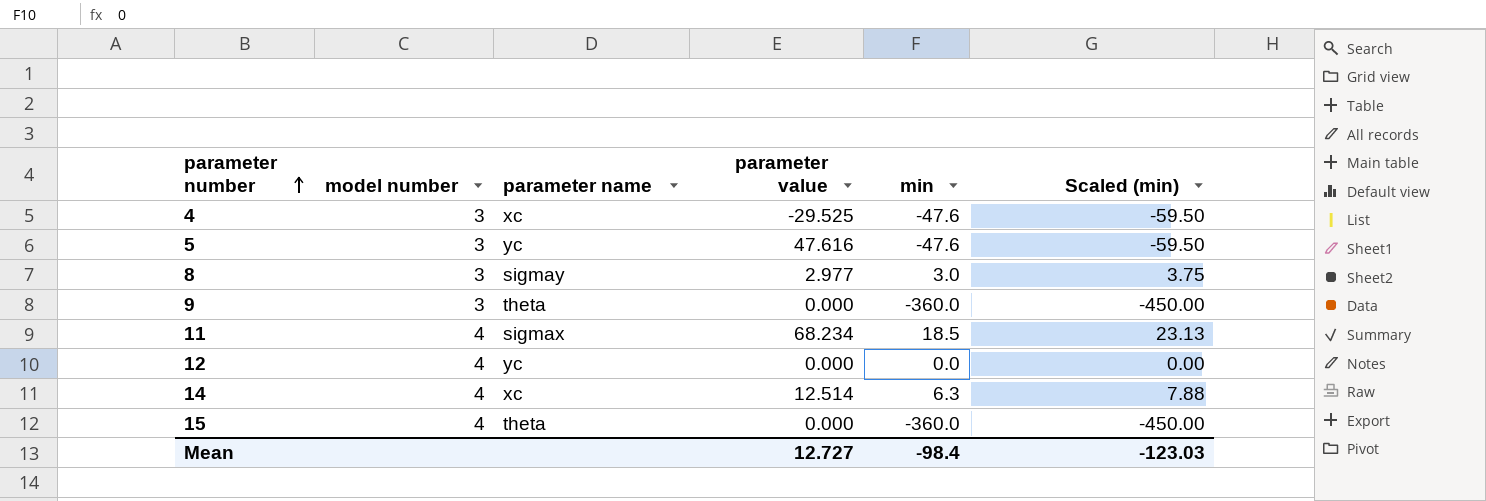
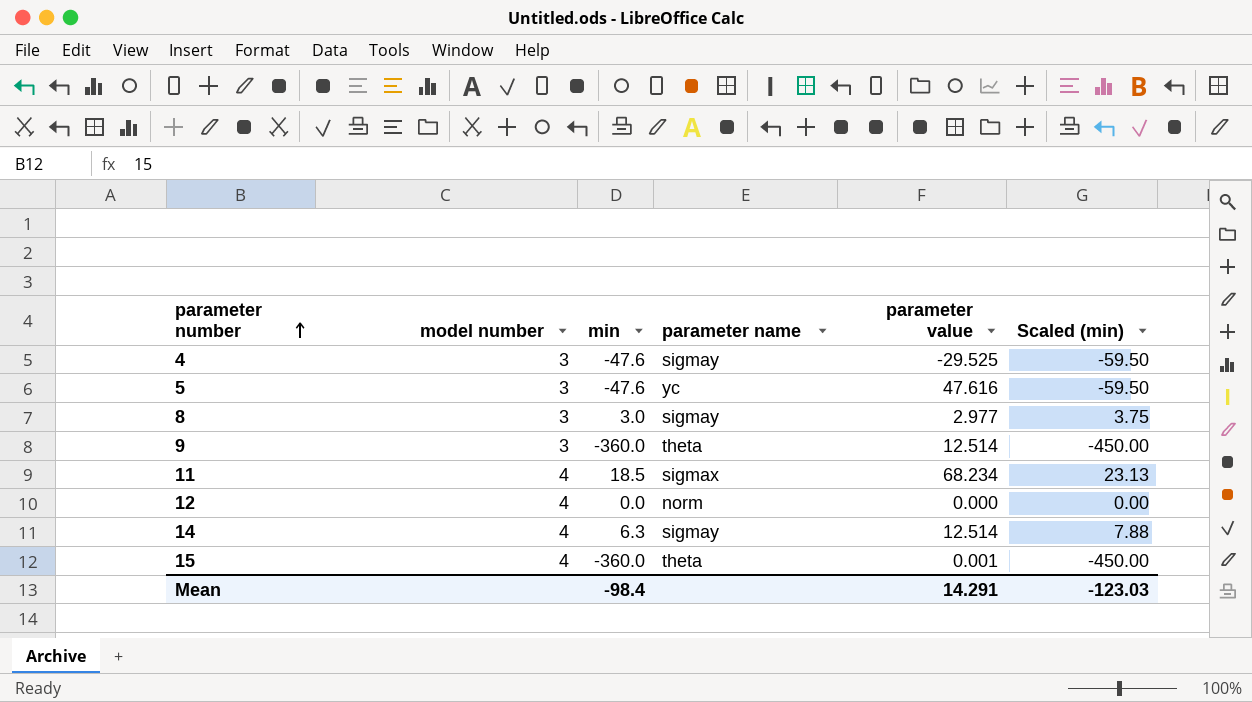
column min | position: 5 -> 3
4 | parameter name: xc -> sigmay
9 | parameter value: 0.000 -> 12.514
12 | parameter name: yc -> norm
14 | parameter name: xc -> sigmay
15 | parameter value: 0.000 -> 0.001
Mean | parameter value: 12.727 -> 14.291

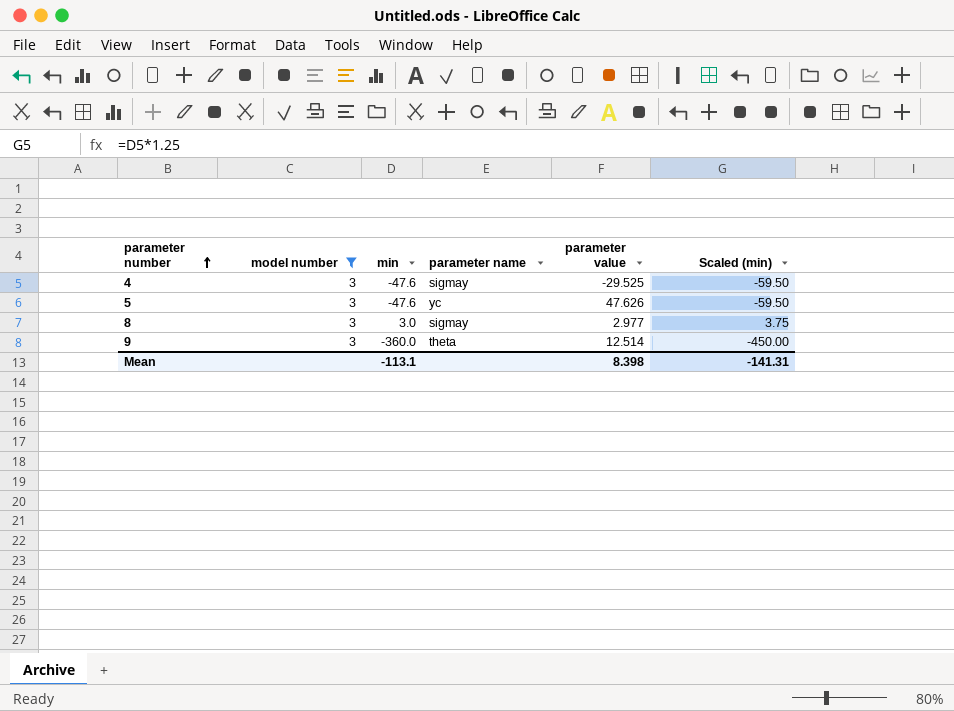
filter: none -> model number = 3
5 | parameter value: 47.616 -> 47.626
Mean | min: -98.4 -> -113.1
Mean | parameter value: 14.291 -> 8.398
Mean | Scaled (min): -123.03 -> -141.31

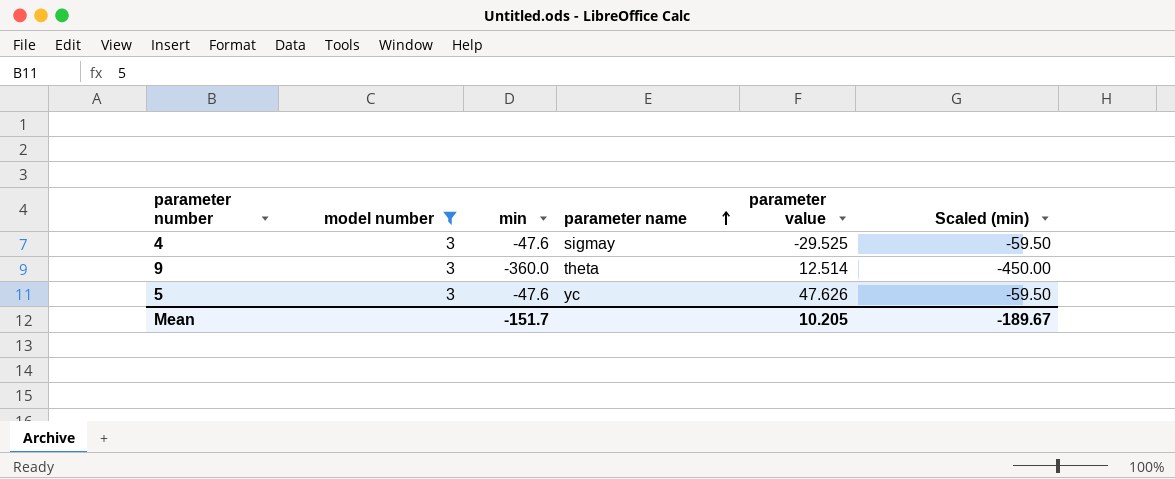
row order: parameter number ascending -> parameter name ascending
row 8: 3 | 3.0 | sigmay | 2.977 | 3.75 -> none
Mean | min: -113.1 -> -151.7
Mean | parameter value: 8.398 -> 10.205
Mean | Scaled (min): -141.31 -> -189.67

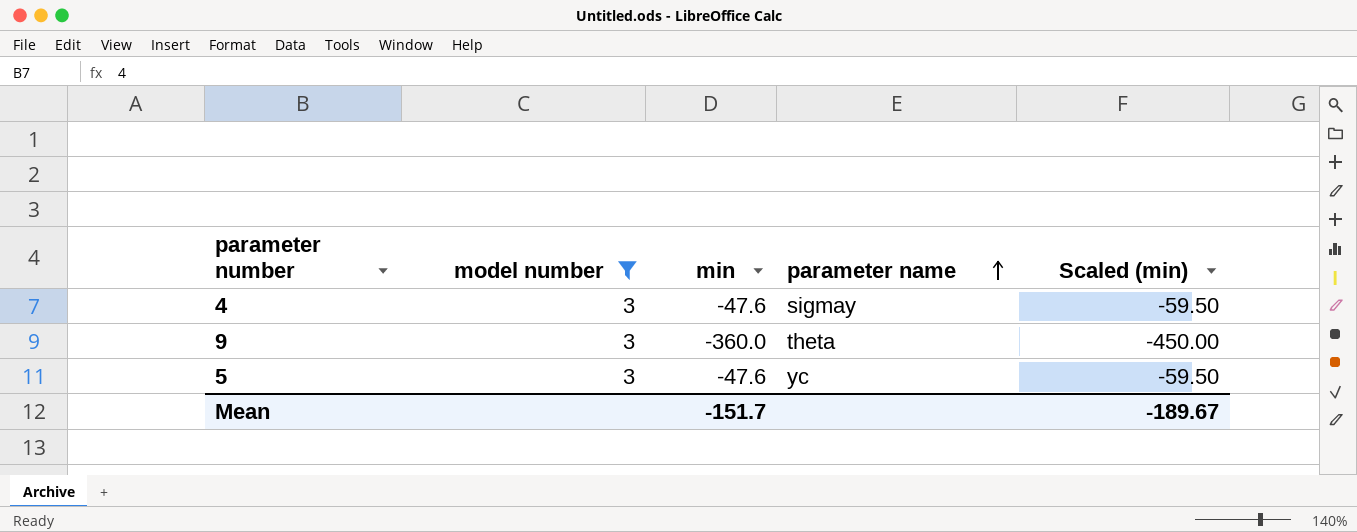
column parameter value | position: 5 -> none

